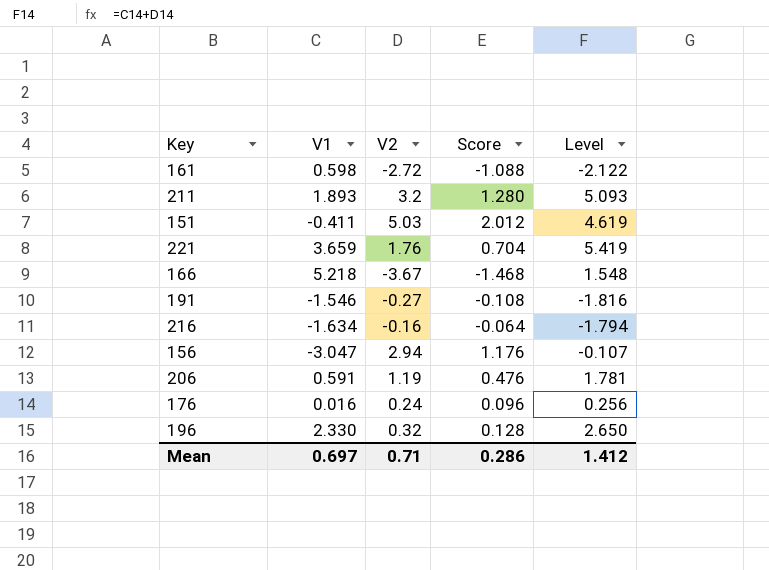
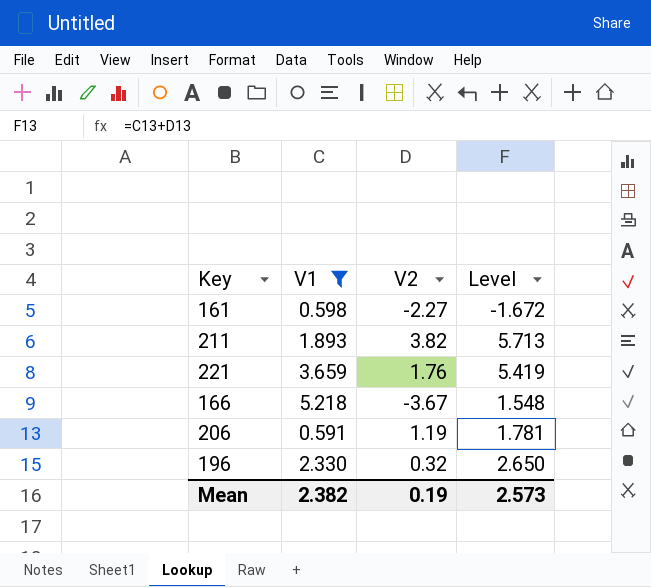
filter: none -> V1 >= 0.591
column Score | formula: [V2] * 0.4 -> none
161 | V2: -2.72 -> -2.27
161 | Level: -2.122 -> -1.672
211 | V2: 3.2 -> 3.82
211 | Level: 5.093 -> 5.713
Mean | V1: 0.697 -> 2.382
Mean | V2: 0.71 -> 0.19
Mean | Level: 1.412 -> 2.573

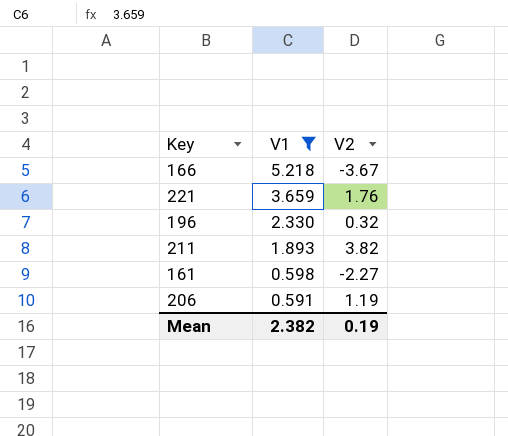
row order: none -> V1 descending
column Level | formula: [V1] + [V2] -> none

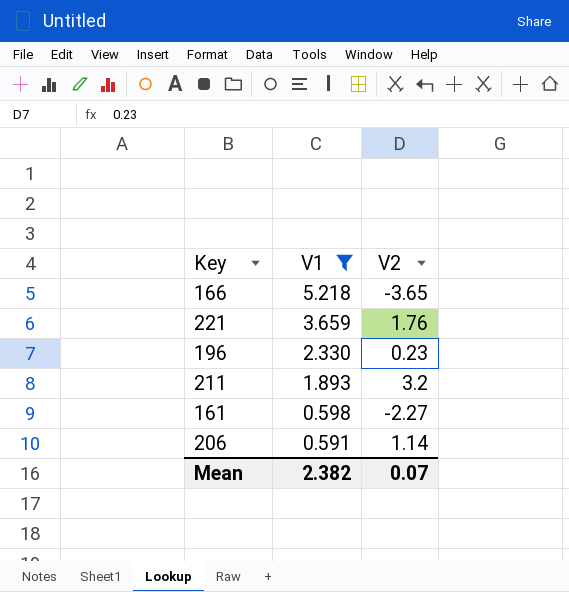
166 | V2: -3.67 -> -3.65
196 | V2: 0.32 -> 0.23
211 | V2: 3.82 -> 3.2
206 | V2: 1.19 -> 1.14
Mean | V2: 0.19 -> 0.07

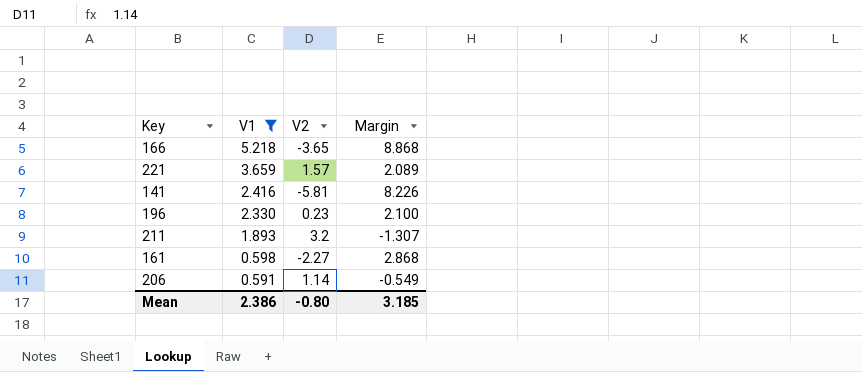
column Margin | formula: none -> [V1] - [V2]
221 | V2: 1.76 -> 1.57
row 141: none -> 2.416 | -5.81 | 8.226
Mean | V1: 2.382 -> 2.386
Mean | V2: 0.07 -> -0.80

